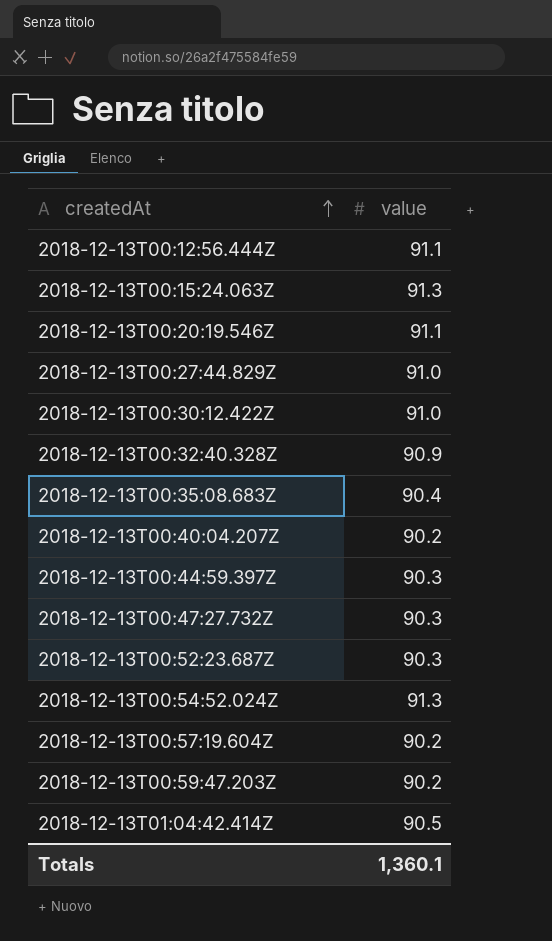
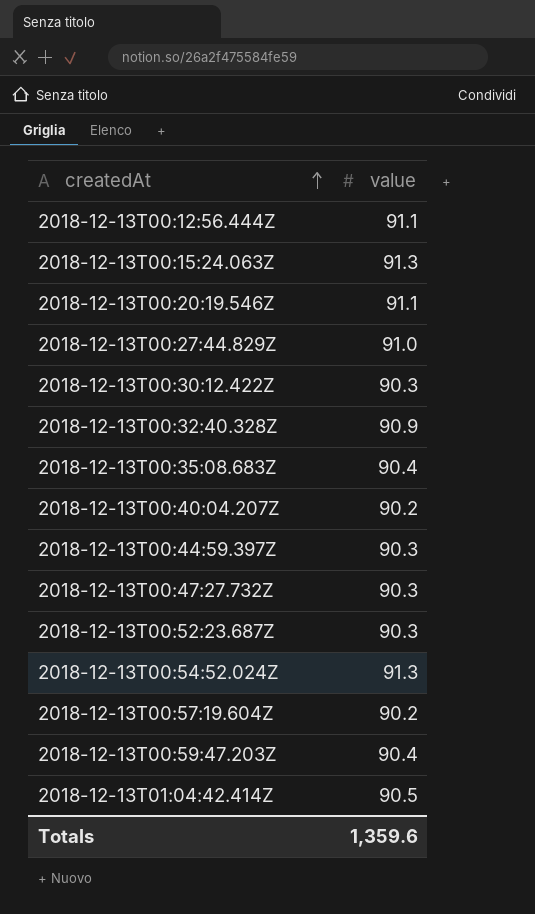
2018-12-13T00:30:12.422Z | value: 91.0 -> 90.3
2018-12-13T00:59:47.203Z | value: 90.2 -> 90.4
Totals | value: 1,360.1 -> 1,359.6

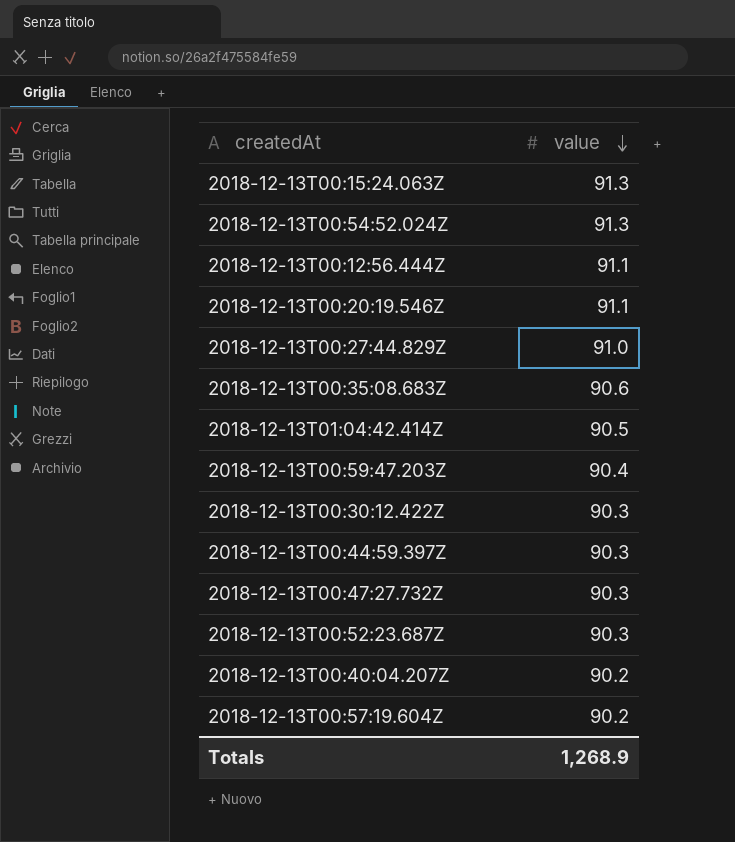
row order: createdAt ascending -> value descending
row 2018-12-13T00:32:40.328Z: 90.9 -> none
2018-12-13T00:35:08.683Z | value: 90.4 -> 90.6
Totals | value: 1,359.6 -> 1,268.9

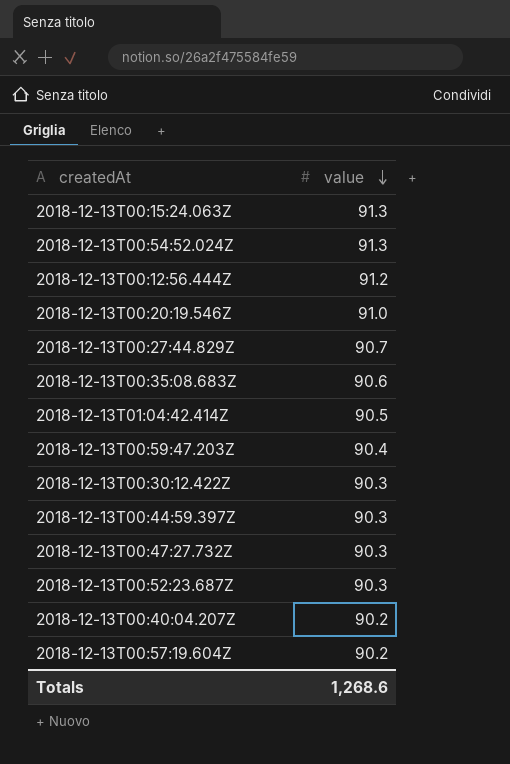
2018-12-13T00:12:56.444Z | value: 91.1 -> 91.2
2018-12-13T00:20:19.546Z | value: 91.1 -> 91.0
2018-12-13T00:27:44.829Z | value: 91.0 -> 90.7
Totals | value: 1,268.9 -> 1,268.6

